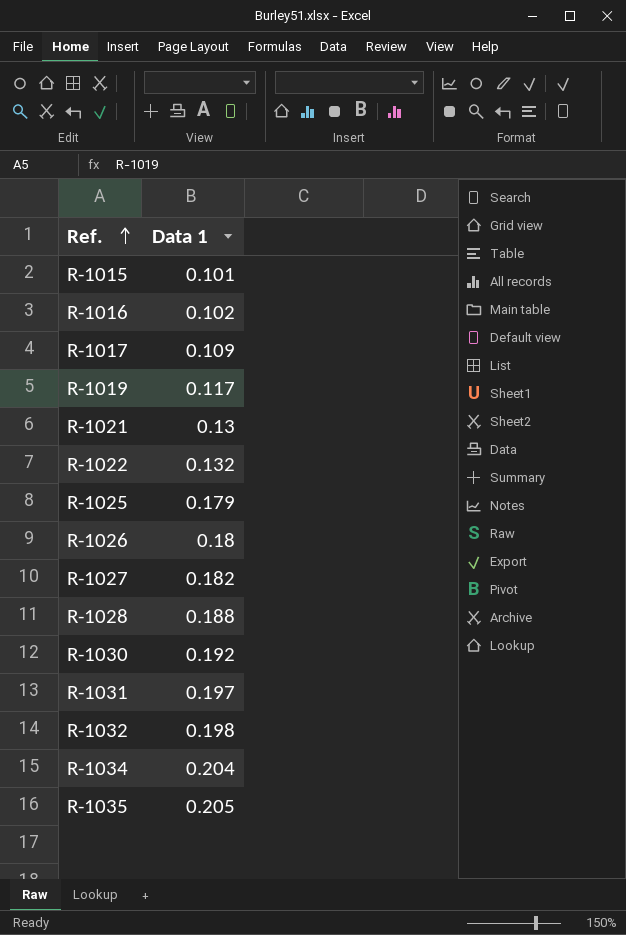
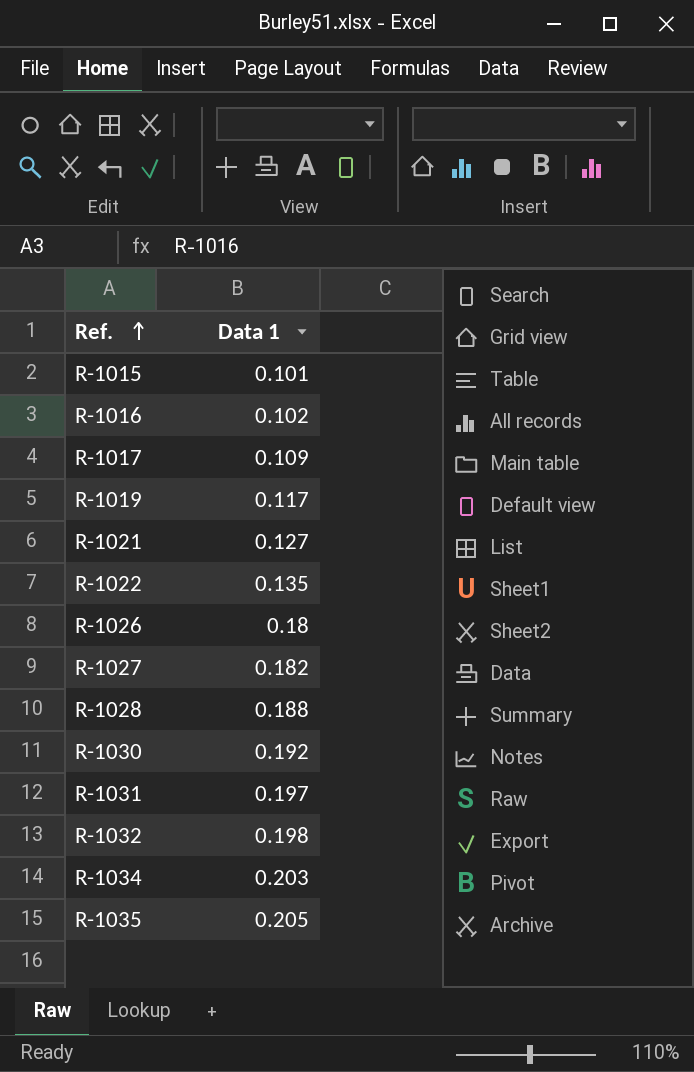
row R-1025: 0.179 -> none
R-1021 | Data 1: 0.13 -> 0.127
R-1022 | Data 1: 0.132 -> 0.135
R-1034 | Data 1: 0.204 -> 0.203

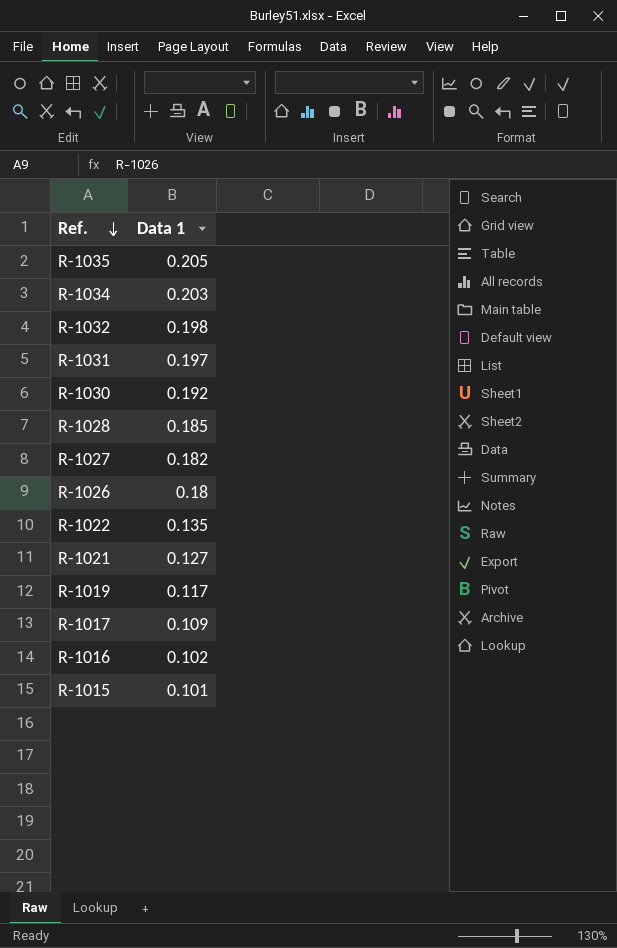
row order: Ref. ascending -> Ref. descending
R-1028 | Data 1: 0.188 -> 0.185

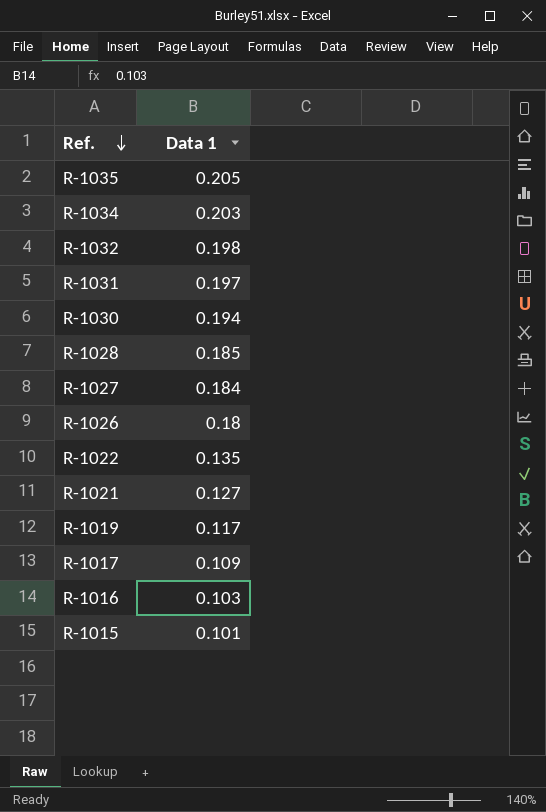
R-1030 | Data 1: 0.192 -> 0.194
R-1027 | Data 1: 0.182 -> 0.184
R-1016 | Data 1: 0.102 -> 0.103

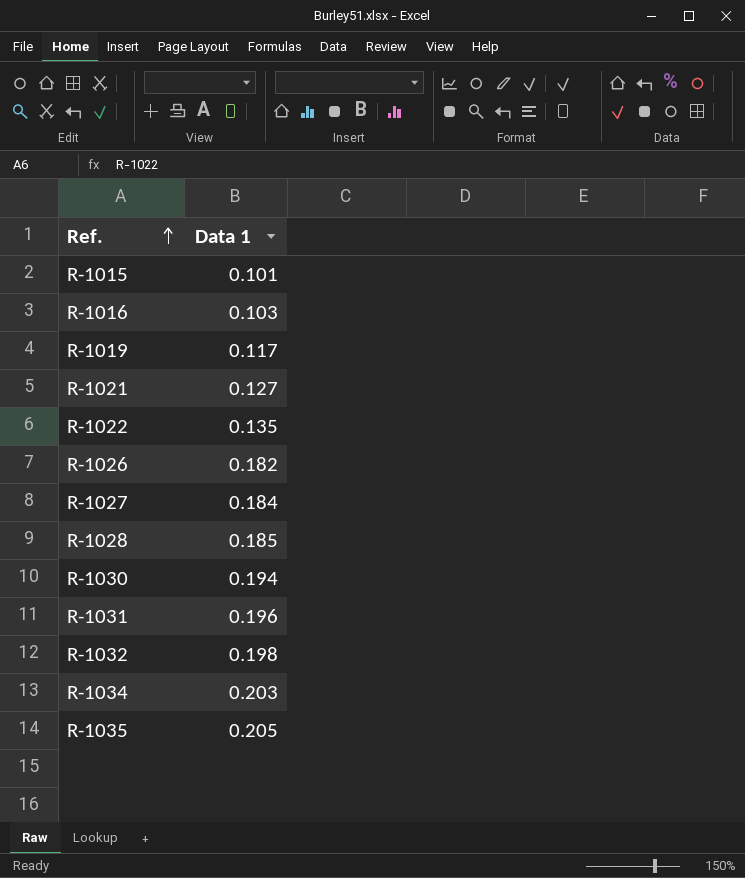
row order: Ref. descending -> Ref. ascending
row R-1017: 0.109 -> none
R-1026 | Data 1: 0.18 -> 0.182
R-1031 | Data 1: 0.197 -> 0.196

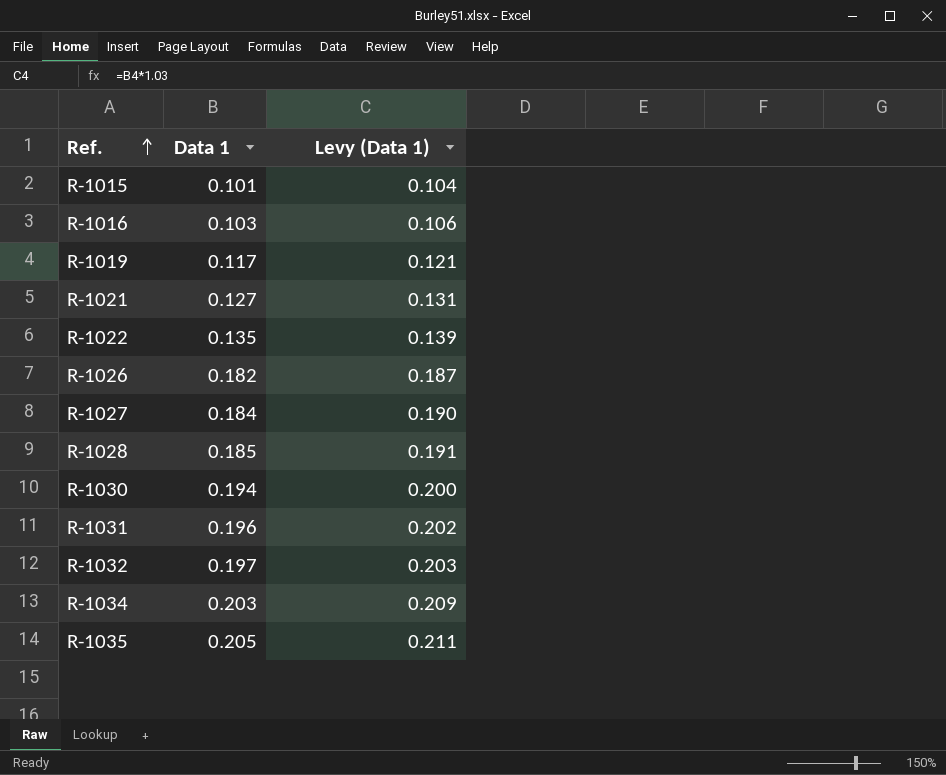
column Levy (Data 1) | formula: none -> [Data 1] * 1.03
R-1032 | Data 1: 0.198 -> 0.197

